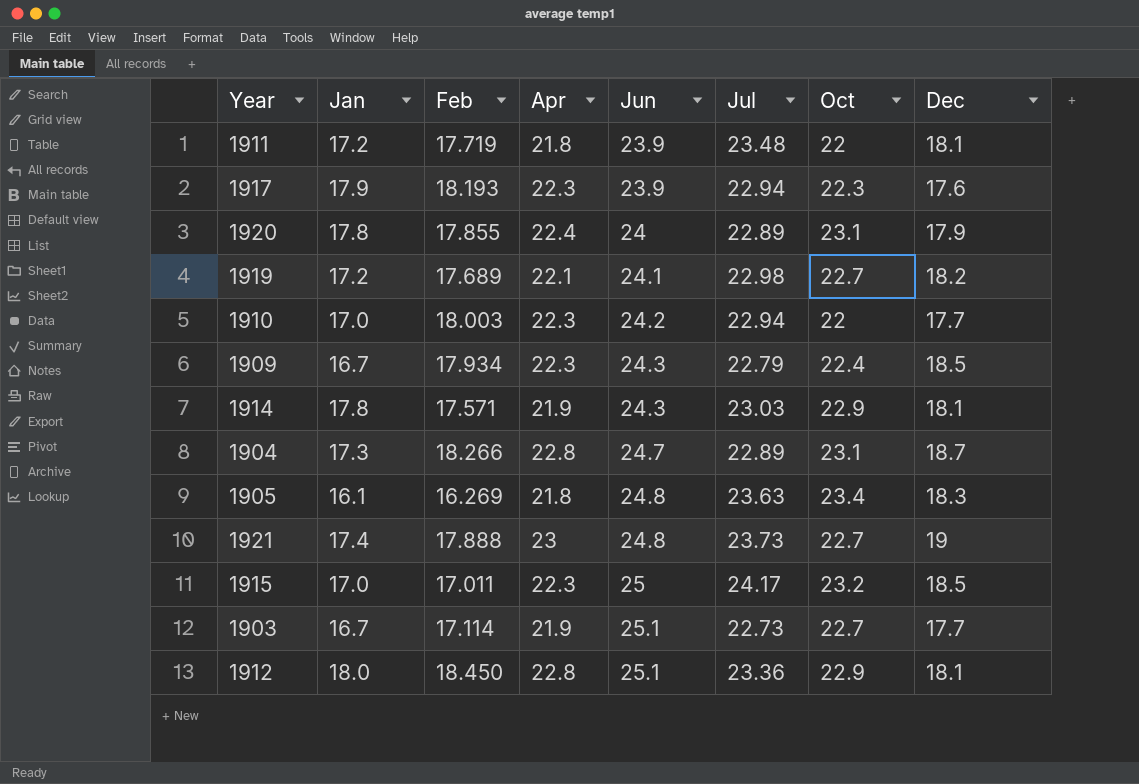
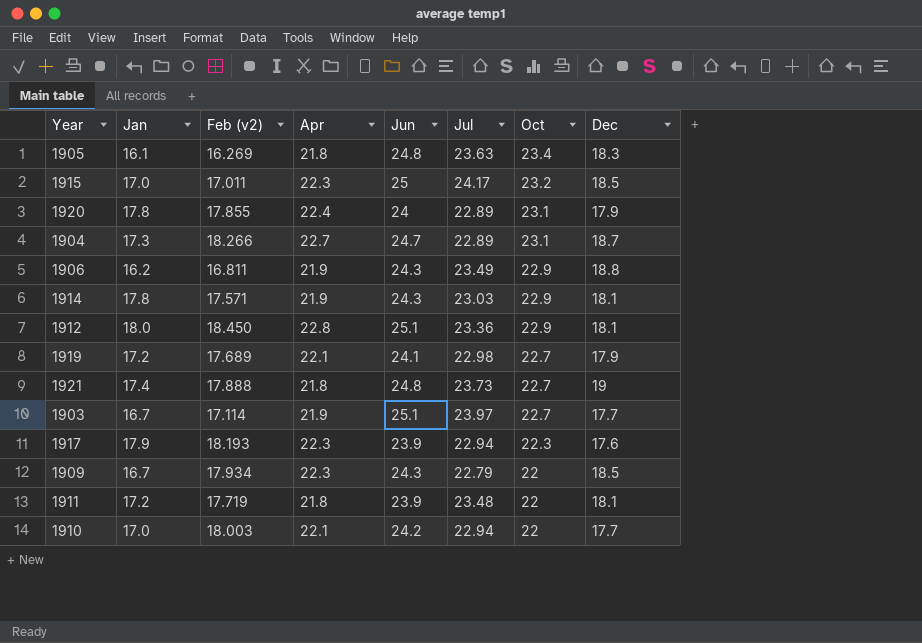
row order: Jun ascending -> Oct descending
column name: Feb -> Feb (v2)
1904 | Apr: 22.8 -> 22.7
row 1906: none -> 16.2 | 16.811 | 21.9 | 24.3 | 23.49 | 22.9 | 18.8
1919 | Dec: 18.2 -> 17.9
1921 | Apr: 23 -> 21.8
1903 | Jul: 22.73 -> 23.97
1909 | Oct: 22.4 -> 22
1910 | Apr: 22.3 -> 22.1

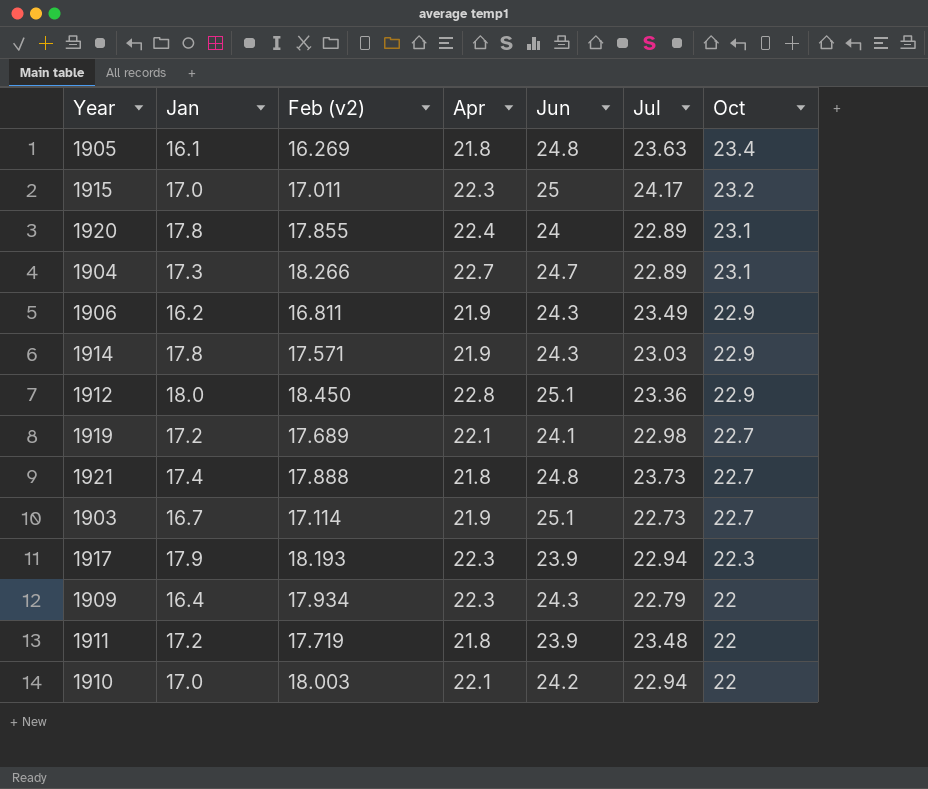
column Dec | position: 8 -> none
1903 | Jul: 23.97 -> 22.73
1909 | Jan: 16.7 -> 16.4

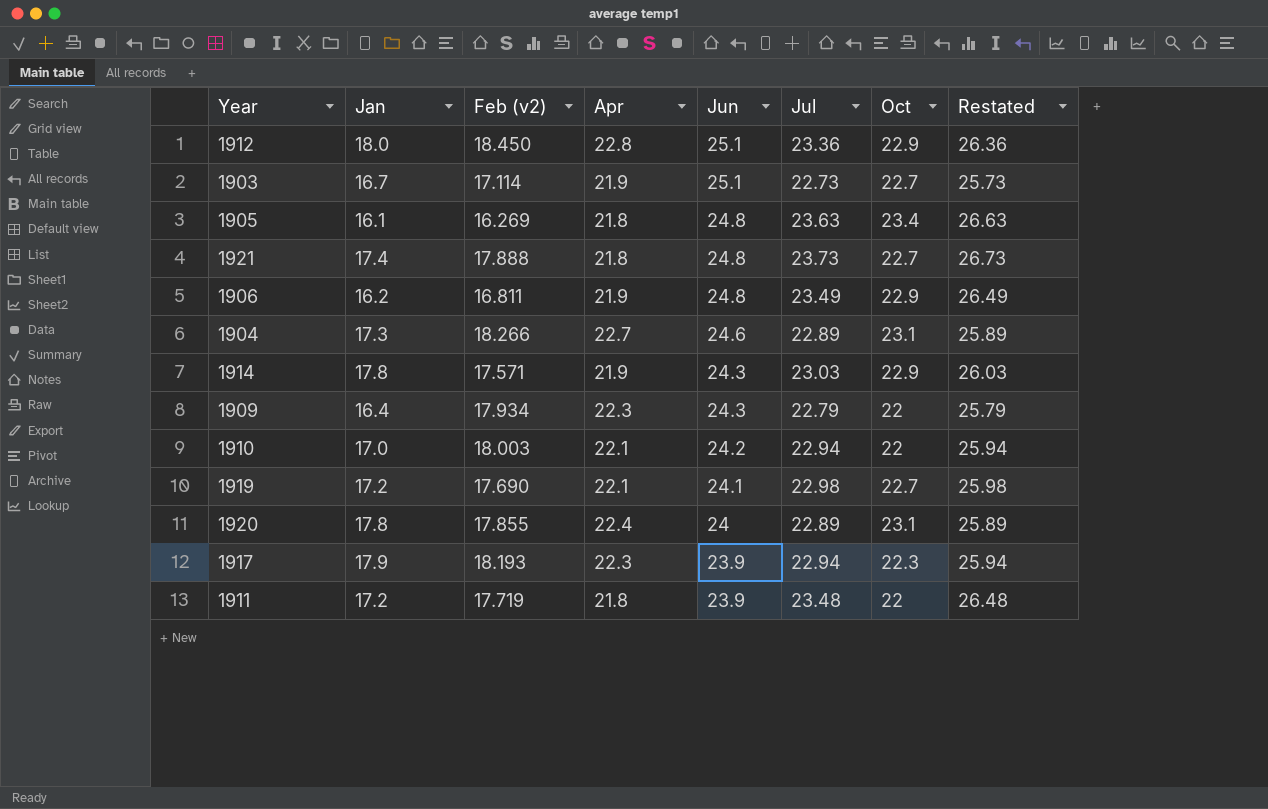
row order: Oct descending -> Jun descending
column Restated | formula: none -> [Jul] + 3
row 1915: 17.0 | 17.011 | 22.3 | 25 | 24.17 | 23.2 -> none
1906 | Jun: 24.3 -> 24.8
1904 | Jun: 24.7 -> 24.6
1919 | Feb (v2): 17.689 -> 17.690

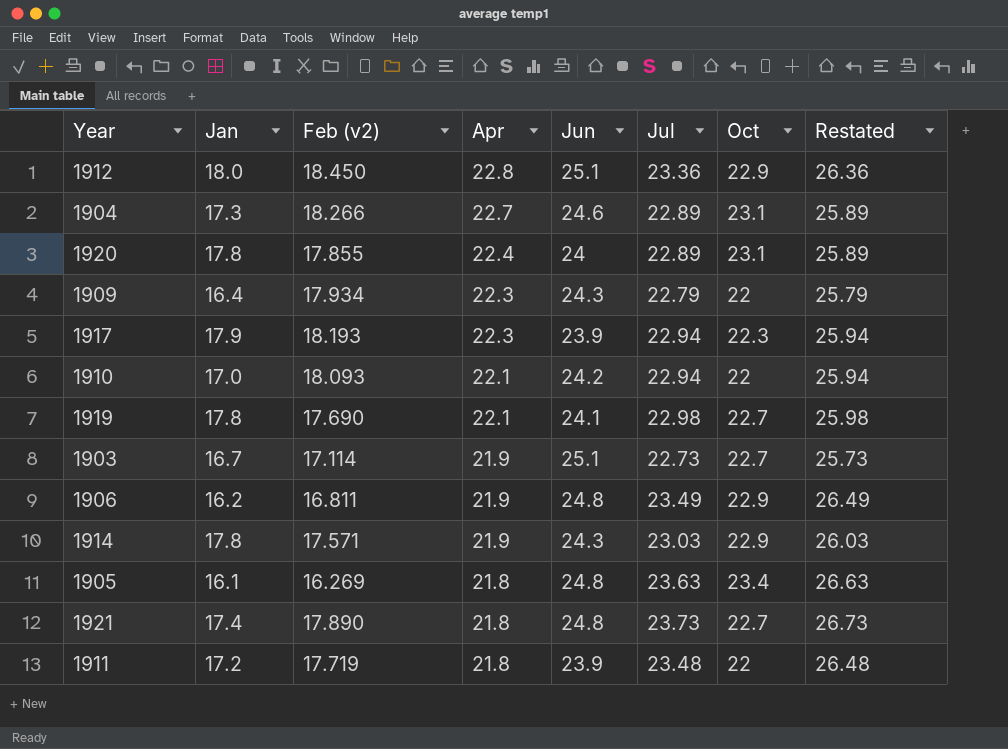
row order: Jun descending -> Apr descending
1910 | Feb (v2): 18.003 -> 18.093
1919 | Jan: 17.2 -> 17.8
1921 | Feb (v2): 17.888 -> 17.890

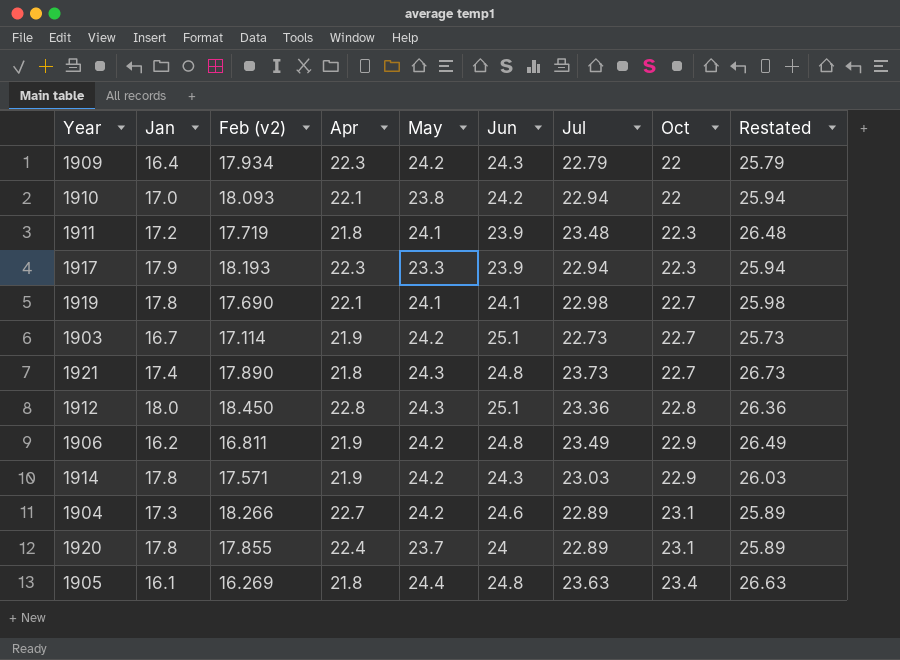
row order: Apr descending -> Oct ascending
column May | position: none -> 5
1911 | Oct: 22 -> 22.3
1912 | Oct: 22.9 -> 22.8

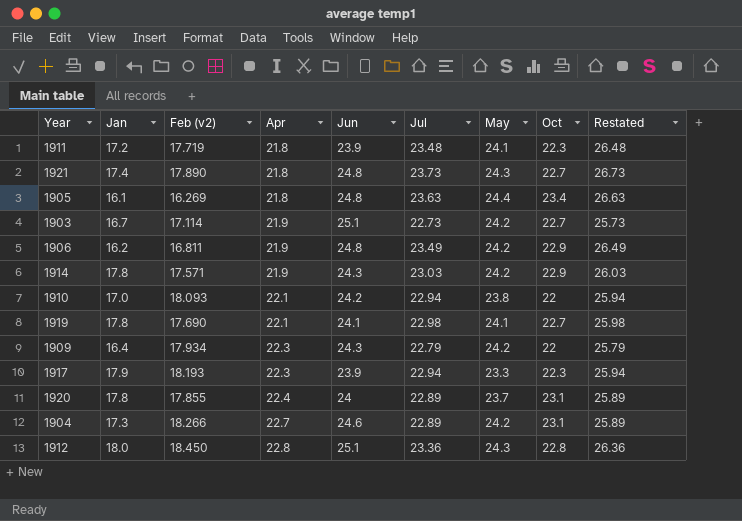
row order: Oct ascending -> Apr ascending
column May | position: 5 -> 7

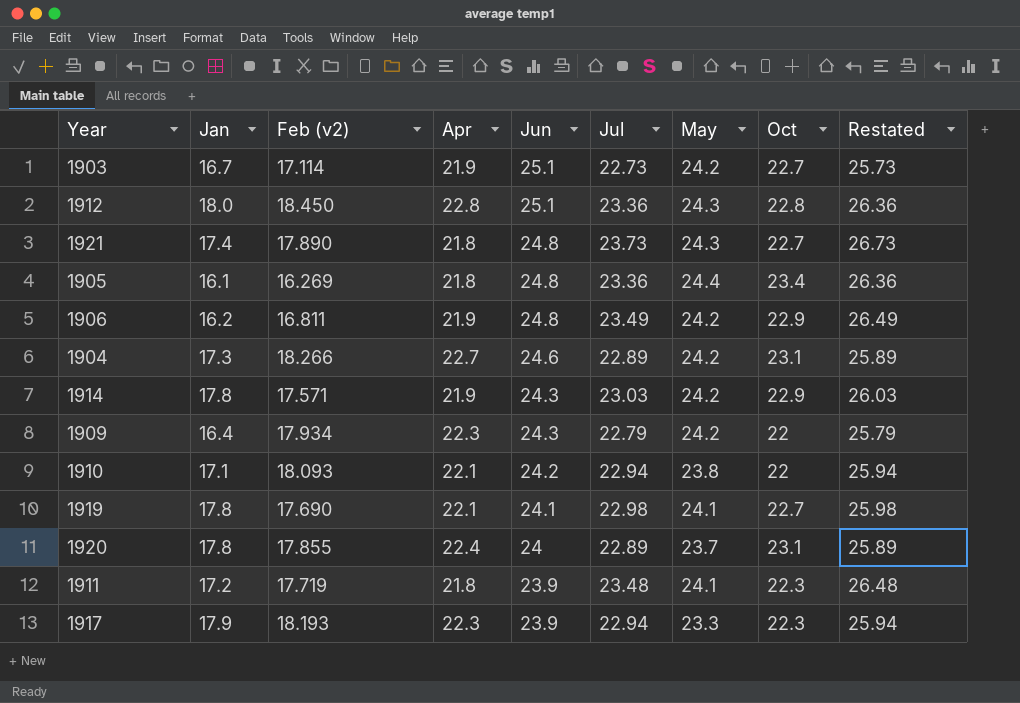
row order: Apr ascending -> Jun descending
1905 | Jul: 23.63 -> 23.36
1905 | Restated: 26.63 -> 26.36
1910 | Jan: 17.0 -> 17.1

